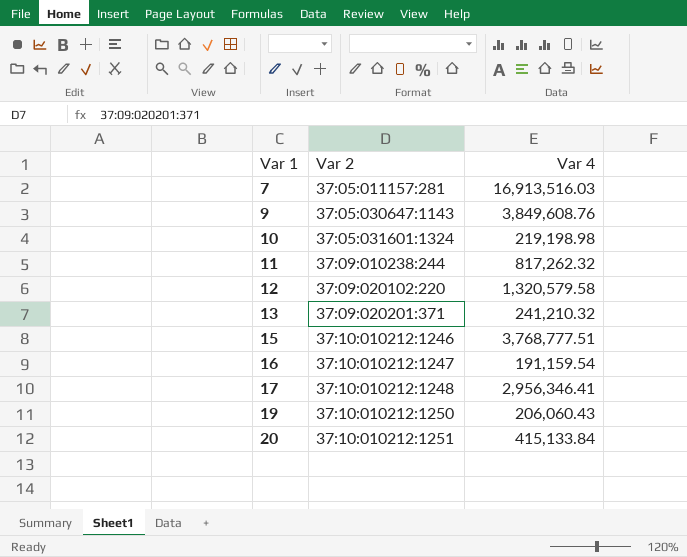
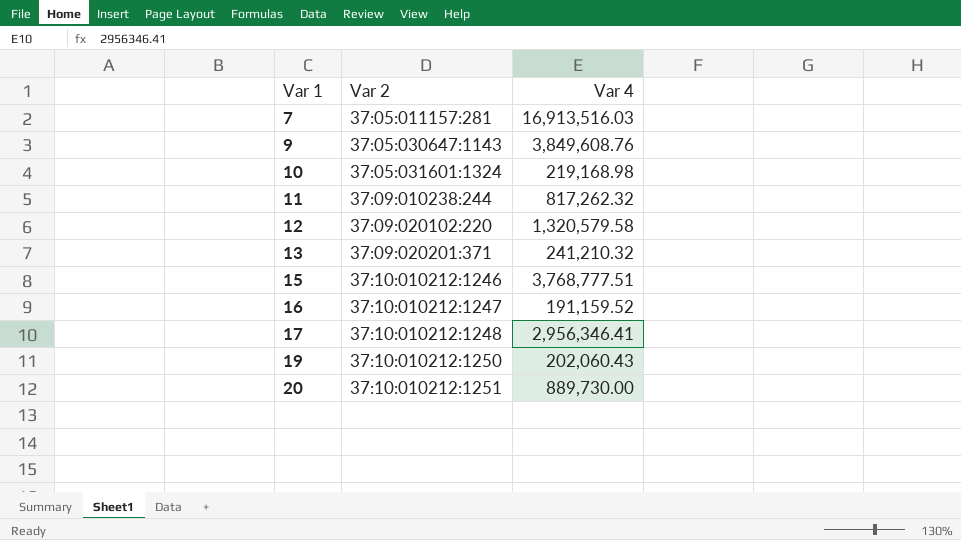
10 | Var 4: 219,198.98 -> 219,168.98
16 | Var 4: 191,159.54 -> 191,159.52
19 | Var 4: 206,060.43 -> 202,060.43
20 | Var 4: 415,133.84 -> 889,730.00

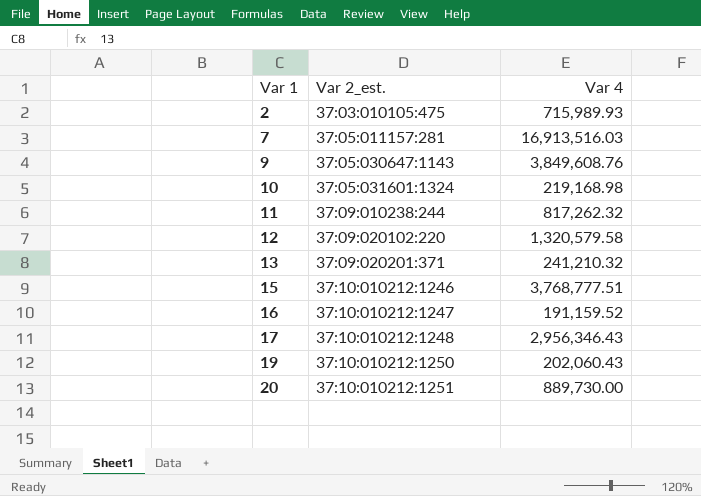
column name: Var 2 -> Var 2_est.
row 2: none -> 37:03:010105:475 | 715,989.93
17 | Var 4: 2,956,346.41 -> 2,956,346.43

